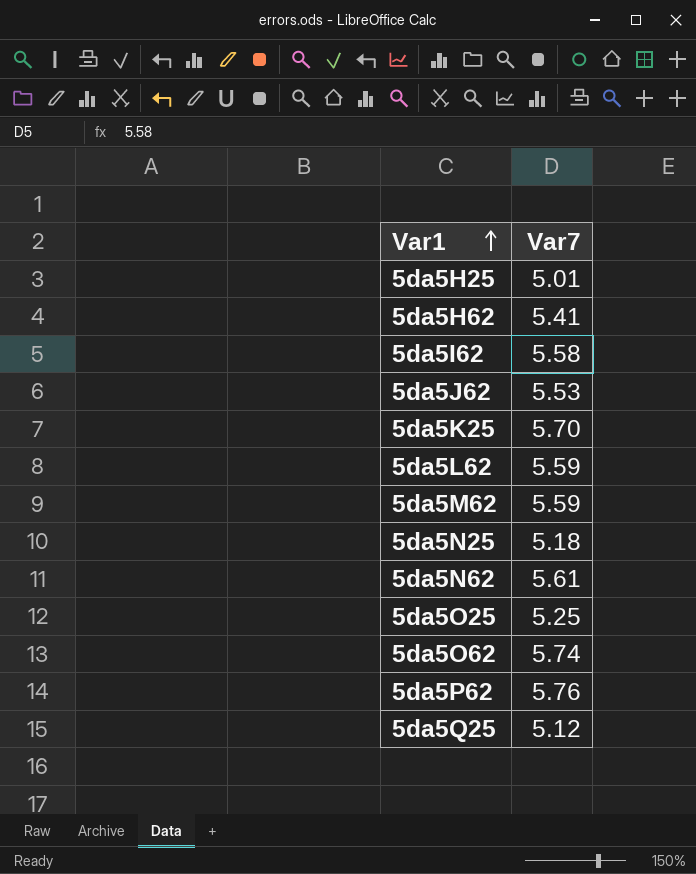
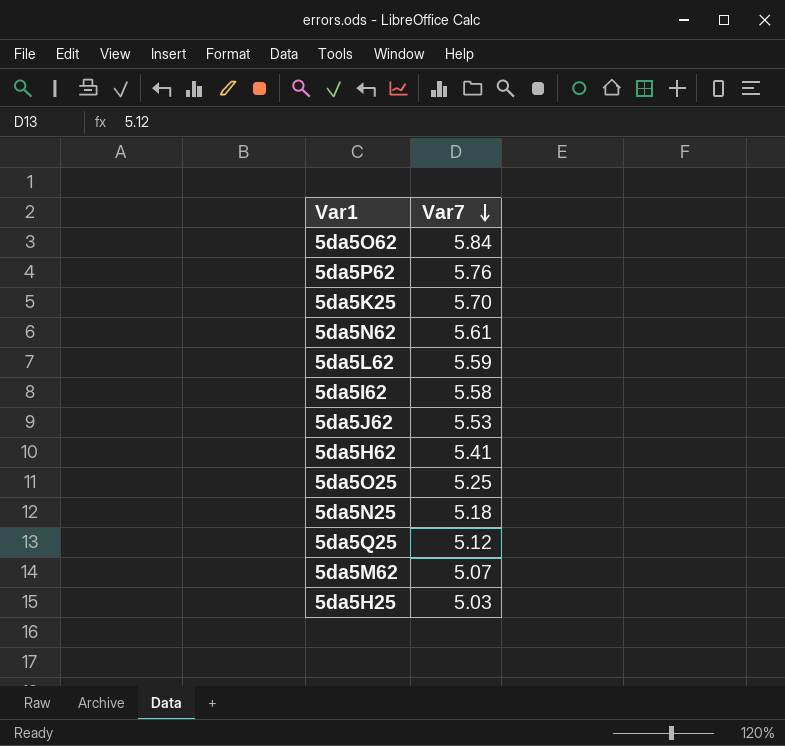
row order: Var1 ascending -> Var7 descending
5da5O62 | Var7: 5.74 -> 5.84
5da5M62 | Var7: 5.59 -> 5.07
5da5H25 | Var7: 5.01 -> 5.03

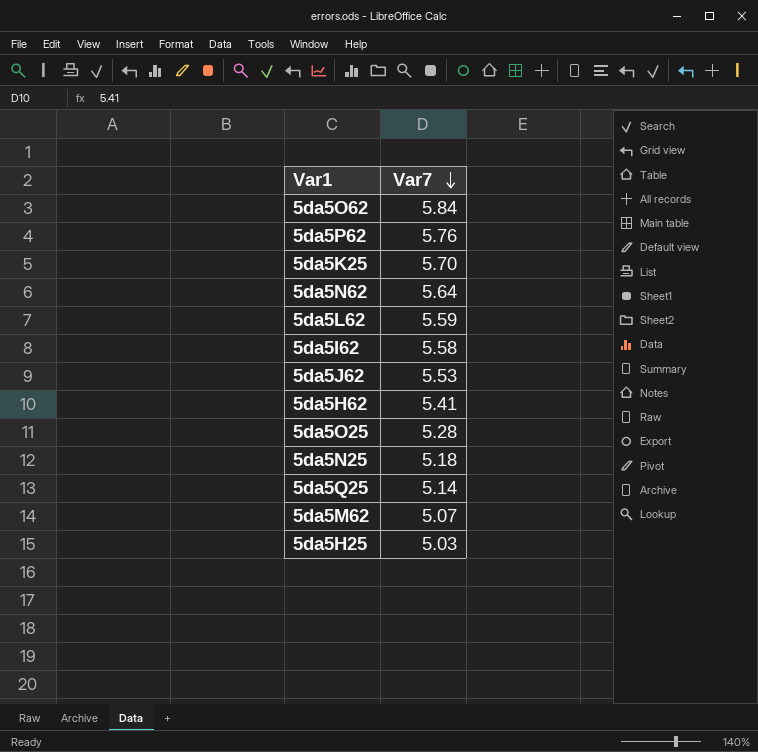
5da5N62 | Var7: 5.61 -> 5.64
5da5O25 | Var7: 5.25 -> 5.28
5da5Q25 | Var7: 5.12 -> 5.14

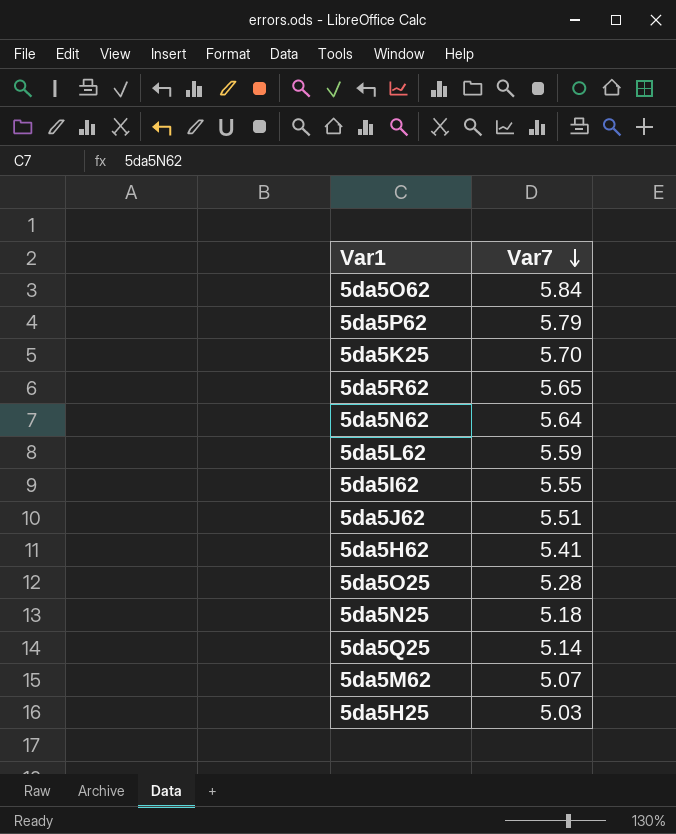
5da5P62 | Var7: 5.76 -> 5.79
row 5da5R62: none -> 5.65
5da5I62 | Var7: 5.58 -> 5.55
5da5J62 | Var7: 5.53 -> 5.51

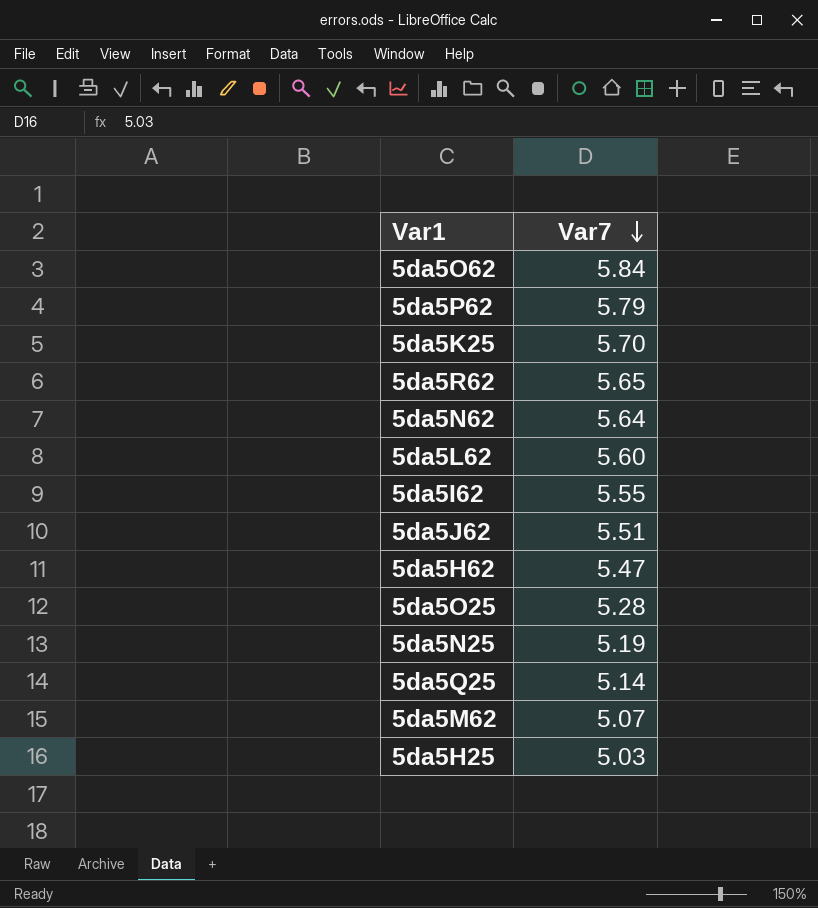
5da5L62 | Var7: 5.59 -> 5.60
5da5H62 | Var7: 5.41 -> 5.47
5da5N25 | Var7: 5.18 -> 5.19

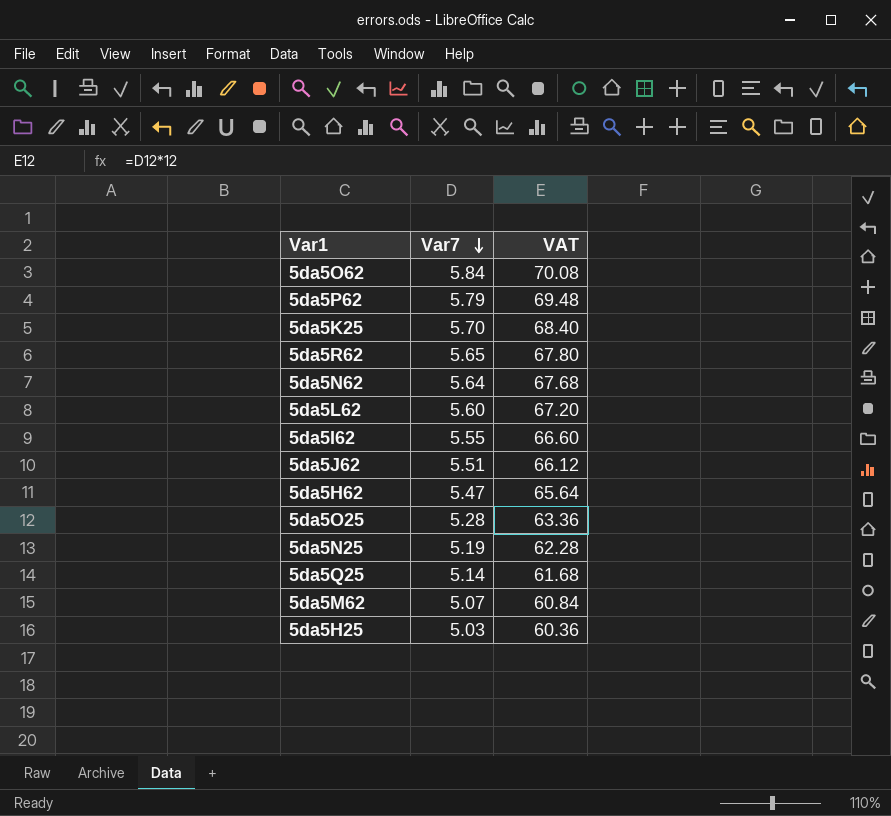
column VAT | formula: none -> [Var7] * 12

